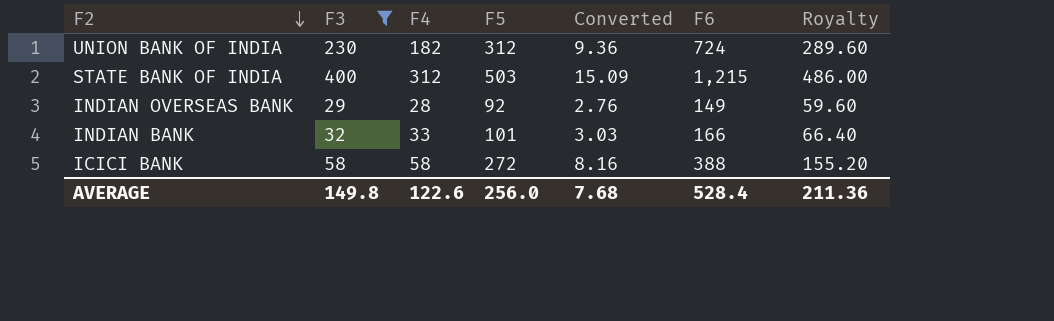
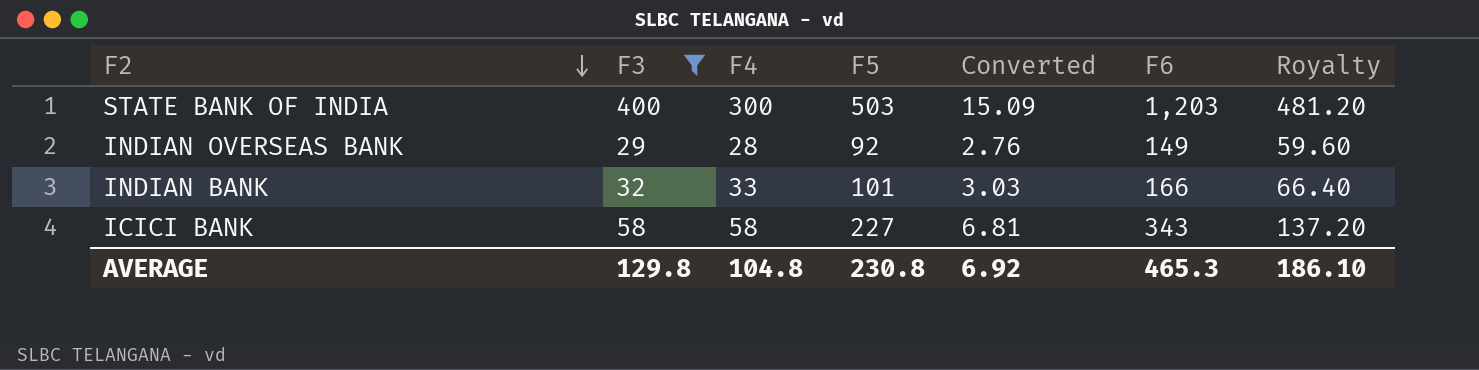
row UNION BANK OF INDIA: 230 | 182 | 312 | 9.36 | 724 | 289.60 -> none
STATE BANK OF INDIA | F4: 312 -> 300
STATE BANK OF INDIA | F6: 1,215 -> 1,203
STATE BANK OF INDIA | Royalty: 486.00 -> 481.20
ICICI BANK | F5: 272 -> 227
ICICI BANK | Converted: 8.16 -> 6.81
ICICI BANK | F6: 388 -> 343
ICICI BANK | Royalty: 155.20 -> 137.20
AVERAGE | F3: 149.8 -> 129.8
AVERAGE | F4: 122.6 -> 104.8
AVERAGE | F5: 256.0 -> 230.8
AVERAGE | Converted: 7.68 -> 6.92
AVERAGE | F6: 528.4 -> 465.3
AVERAGE | Royalty: 211.36 -> 186.10

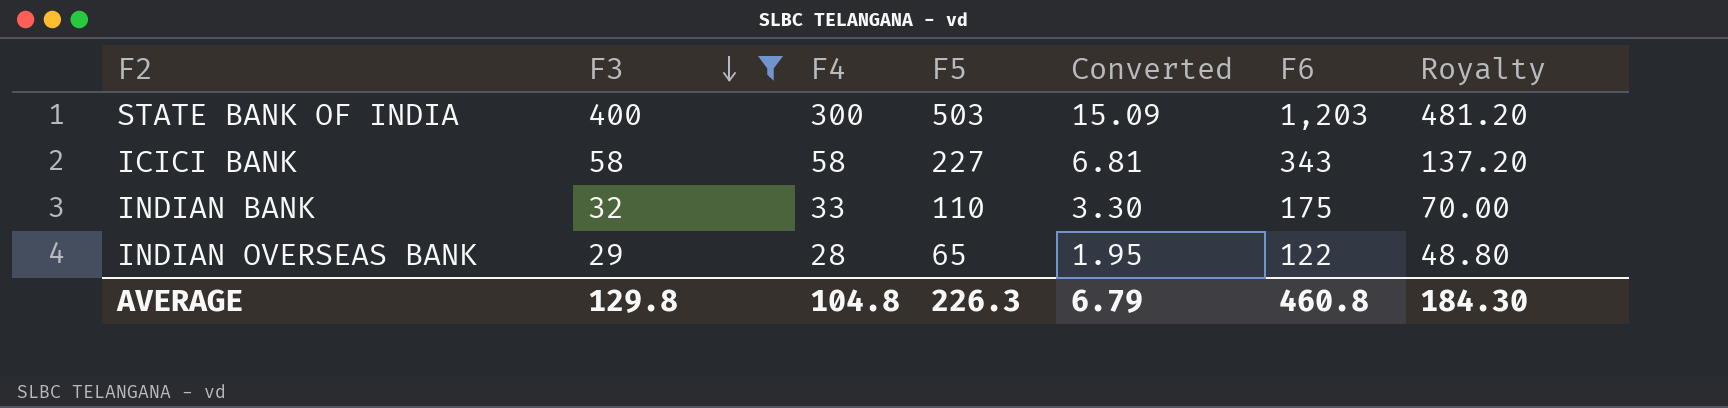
row order: F2 descending -> F3 descending
INDIAN BANK | F5: 101 -> 110
INDIAN BANK | Converted: 3.03 -> 3.30
INDIAN BANK | F6: 166 -> 175
INDIAN BANK | Royalty: 66.40 -> 70.00
INDIAN OVERSEAS BANK | F5: 92 -> 65
INDIAN OVERSEAS BANK | Converted: 2.76 -> 1.95
INDIAN OVERSEAS BANK | F6: 149 -> 122
INDIAN OVERSEAS BANK | Royalty: 59.60 -> 48.80
AVERAGE | F5: 230.8 -> 226.3
AVERAGE | Converted: 6.92 -> 6.79
AVERAGE | F6: 465.3 -> 460.8
AVERAGE | Royalty: 186.10 -> 184.30

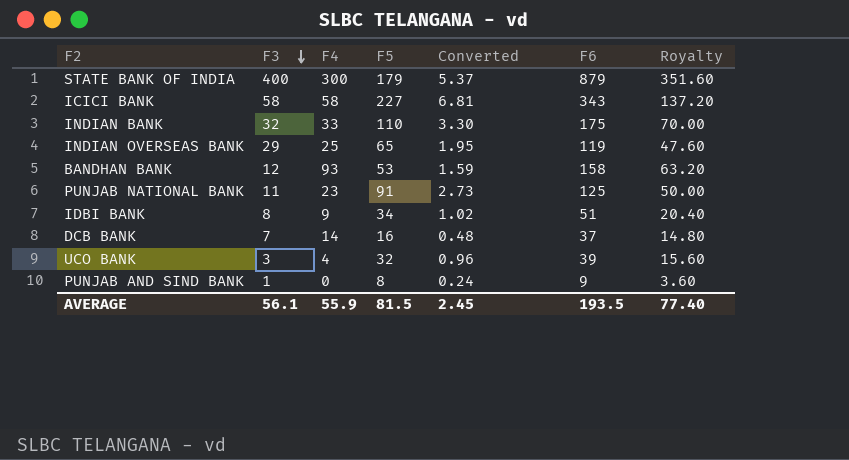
filter: F3 >= 29 -> none
STATE BANK OF INDIA | F5: 503 -> 179
STATE BANK OF INDIA | Converted: 15.09 -> 5.37
STATE BANK OF INDIA | F6: 1,203 -> 879
STATE BANK OF INDIA | Royalty: 481.20 -> 351.60
INDIAN OVERSEAS BANK | F4: 28 -> 25
INDIAN OVERSEAS BANK | F6: 122 -> 119
INDIAN OVERSEAS BANK | Royalty: 48.80 -> 47.60
AVERAGE | F3: 129.8 -> 56.1
AVERAGE | F4: 104.8 -> 55.9
AVERAGE | F5: 226.3 -> 81.5
AVERAGE | Converted: 6.79 -> 2.45
AVERAGE | F6: 460.8 -> 193.5
AVERAGE | Royalty: 184.30 -> 77.40

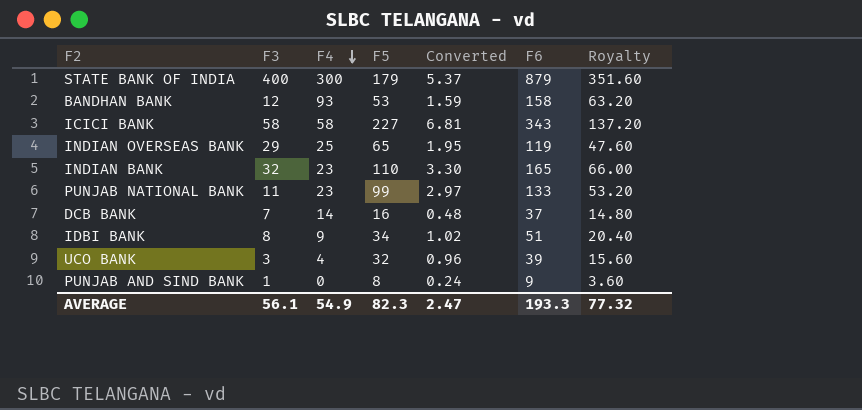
row order: F3 descending -> F4 descending
INDIAN BANK | F4: 33 -> 23
INDIAN BANK | F6: 175 -> 165
INDIAN BANK | Royalty: 70.00 -> 66.00
PUNJAB NATIONAL BANK | F5: 91 -> 99
PUNJAB NATIONAL BANK | Converted: 2.73 -> 2.97
PUNJAB NATIONAL BANK | F6: 125 -> 133
PUNJAB NATIONAL BANK | Royalty: 50.00 -> 53.20
AVERAGE | F4: 55.9 -> 54.9
AVERAGE | F5: 81.5 -> 82.3
AVERAGE | Converted: 2.45 -> 2.47
AVERAGE | F6: 193.5 -> 193.3
AVERAGE | Royalty: 77.40 -> 77.32

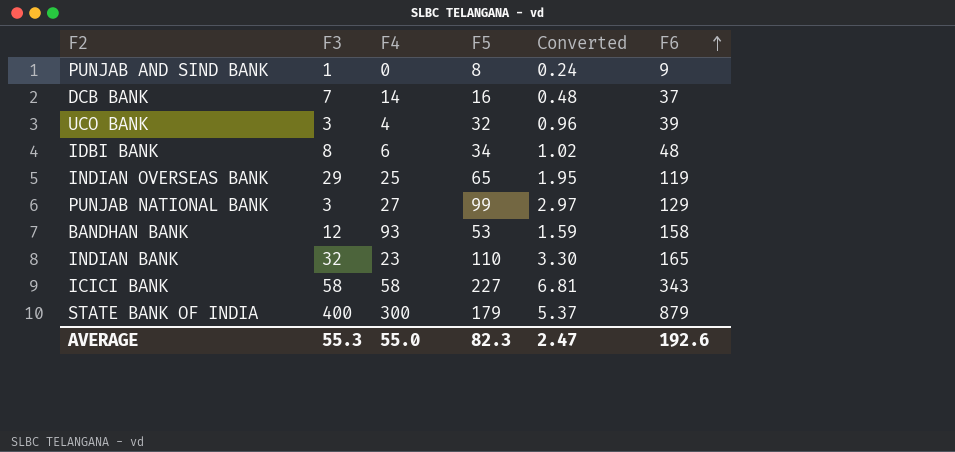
row order: F4 descending -> F6 ascending
column Royalty | formula: [F6] * 0.4 -> none
IDBI BANK | F4: 9 -> 6
IDBI BANK | F6: 51 -> 48
PUNJAB NATIONAL BANK | F3: 11 -> 3
PUNJAB NATIONAL BANK | F4: 23 -> 27
PUNJAB NATIONAL BANK | F6: 133 -> 129
AVERAGE | F3: 56.1 -> 55.3
AVERAGE | F4: 54.9 -> 55.0
AVERAGE | F6: 193.3 -> 192.6

